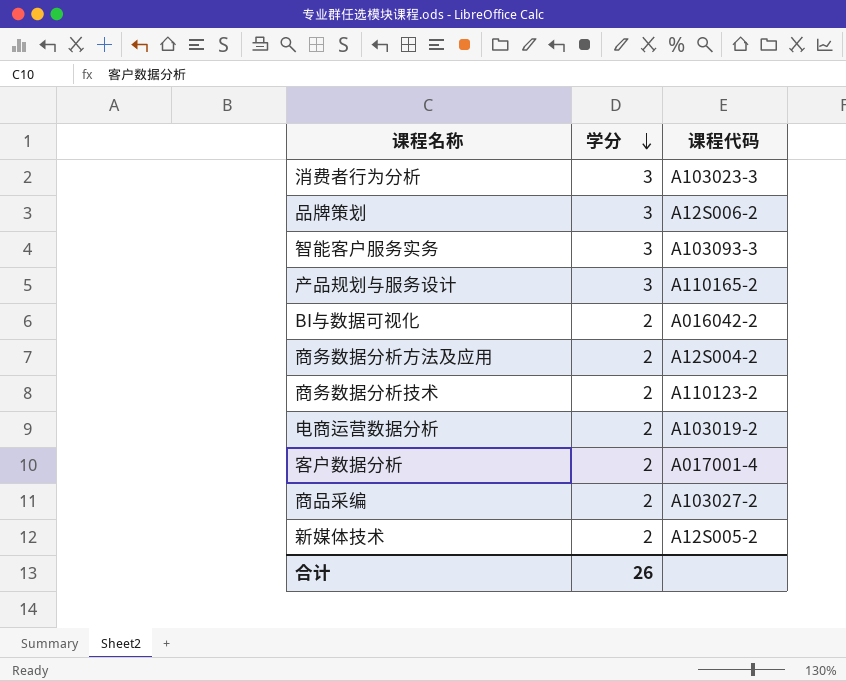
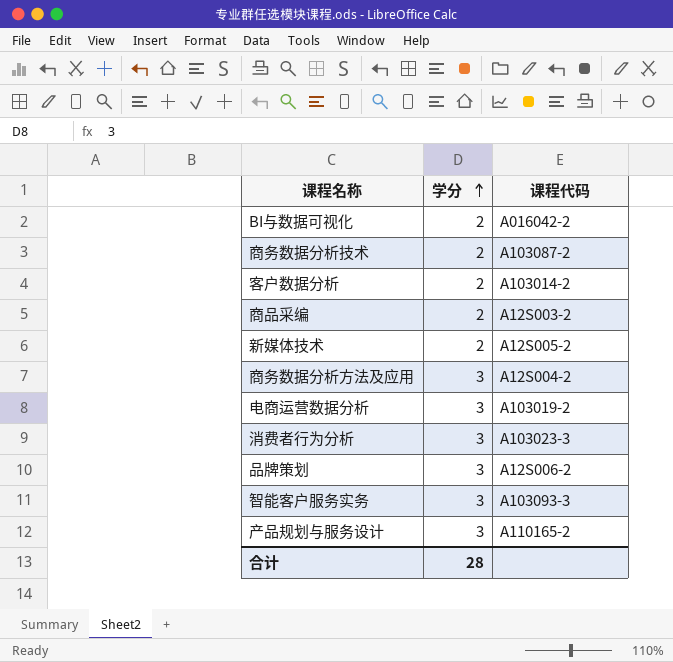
row order: 学分 descending -> 学分 ascending
商务数据分析技术 | 课程代码: A110123-2 -> A103087-2
客户数据分析 | 课程代码: A017001-4 -> A103014-2
商品采编 | 课程代码: A103027-2 -> A12S003-2
商务数据分析方法及应用 | 学分: 2 -> 3
电商运营数据分析 | 学分: 2 -> 3
合计 | 学分: 26 -> 28

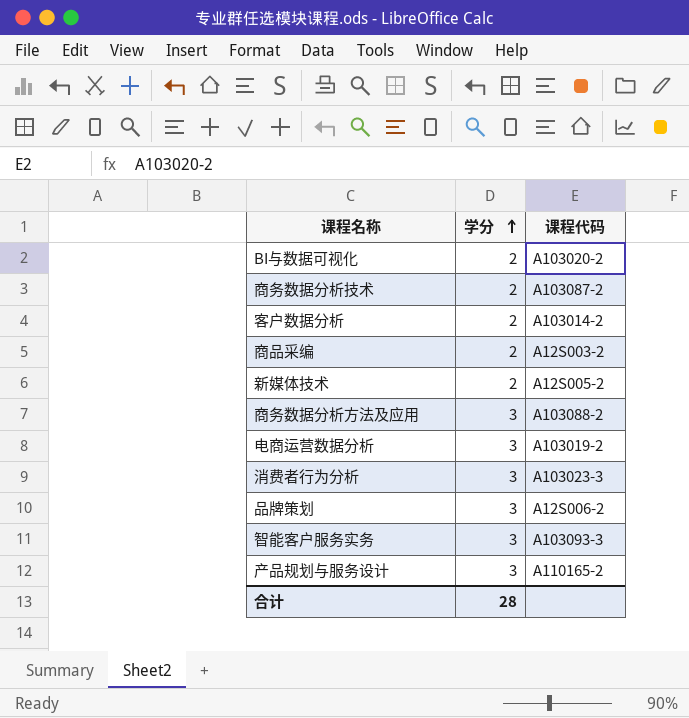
BI与数据可视化 | 课程代码: A016042-2 -> A103020-2
商务数据分析方法及应用 | 课程代码: A12S004-2 -> A103088-2

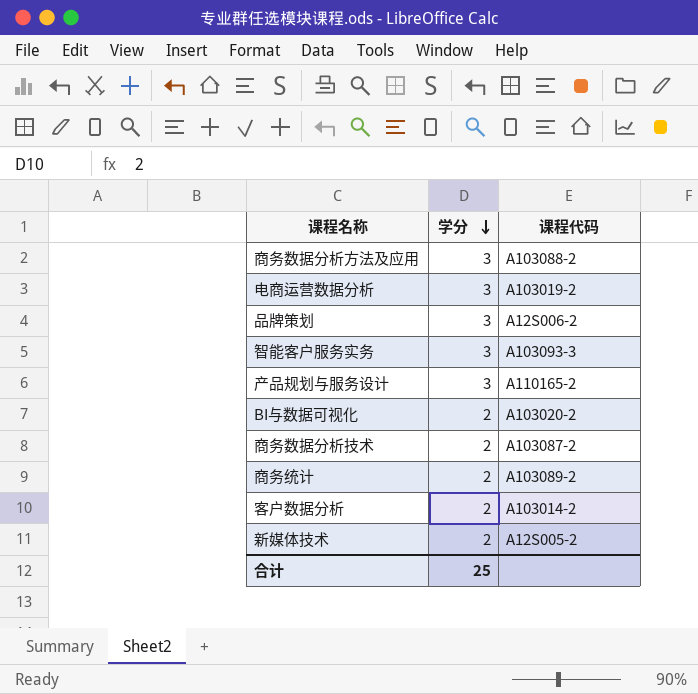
row order: 学分 ascending -> 学分 descending
row 商品采编: 2 | A12S003-2 -> none
row 消费者行为分析: 3 | A103023-3 -> none
row 商务统计: none -> 2 | A103089-2
合计 | 学分: 28 -> 25

